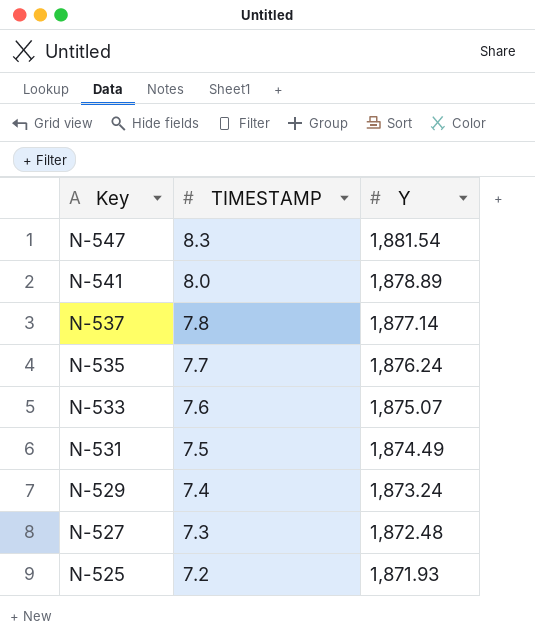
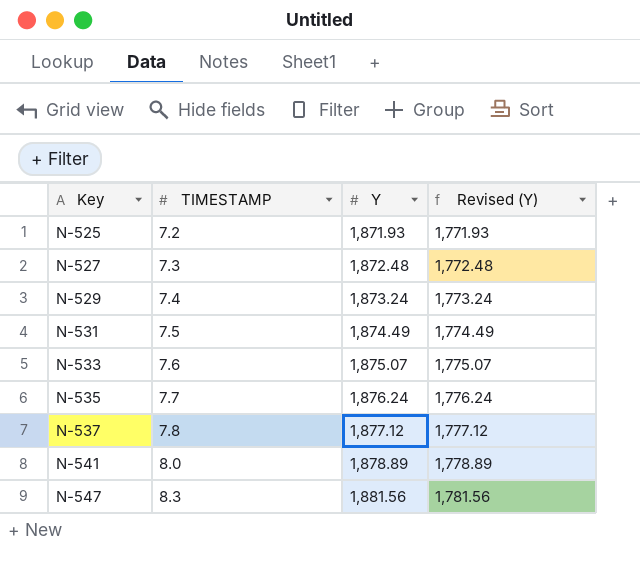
row order: Key descending -> Key ascending
column Revised (Y) | formula: none -> [Y] - 100
N-537 | Y: 1,877.14 -> 1,877.12
N-547 | Y: 1,881.54 -> 1,881.56

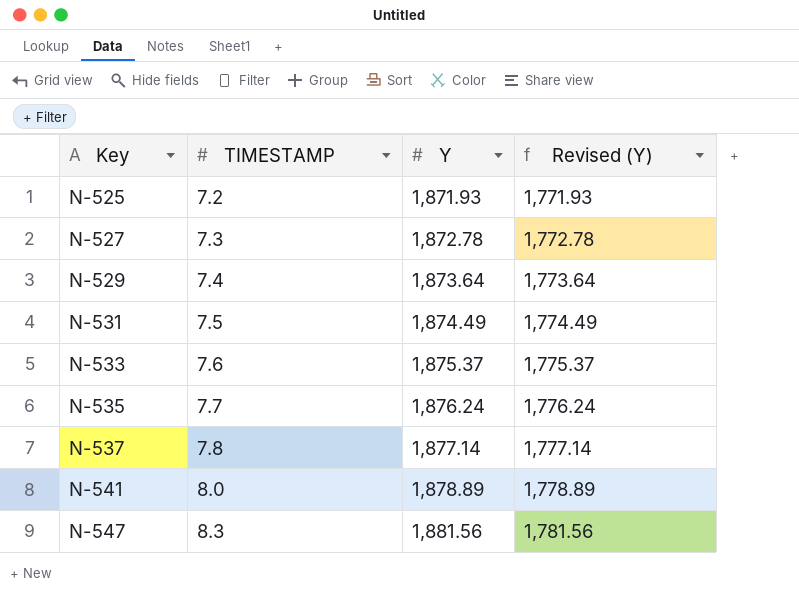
N-527 | Y: 1,872.48 -> 1,872.78
N-527 | Revised (Y): 1,772.48 -> 1,772.78
N-529 | Y: 1,873.24 -> 1,873.64
N-529 | Revised (Y): 1,773.24 -> 1,773.64
N-533 | Y: 1,875.07 -> 1,875.37
N-533 | Revised (Y): 1,775.07 -> 1,775.37
N-537 | Y: 1,877.12 -> 1,877.14
N-537 | Revised (Y): 1,777.12 -> 1,777.14

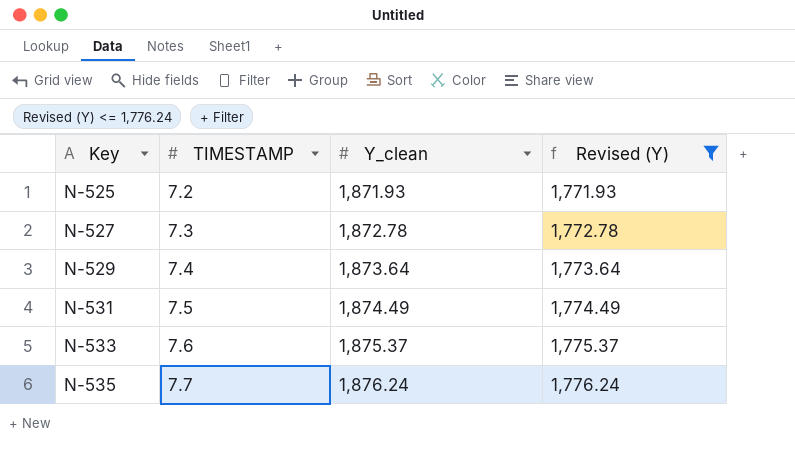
filter: none -> Revised (Y) <= 1,776.24
column name: Y -> Y_clean

